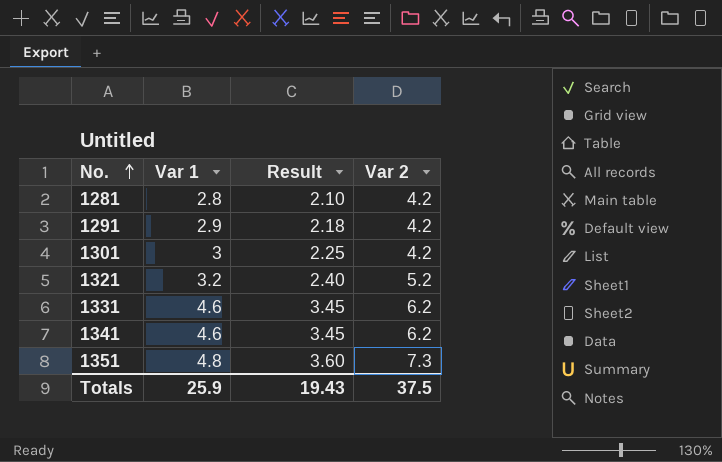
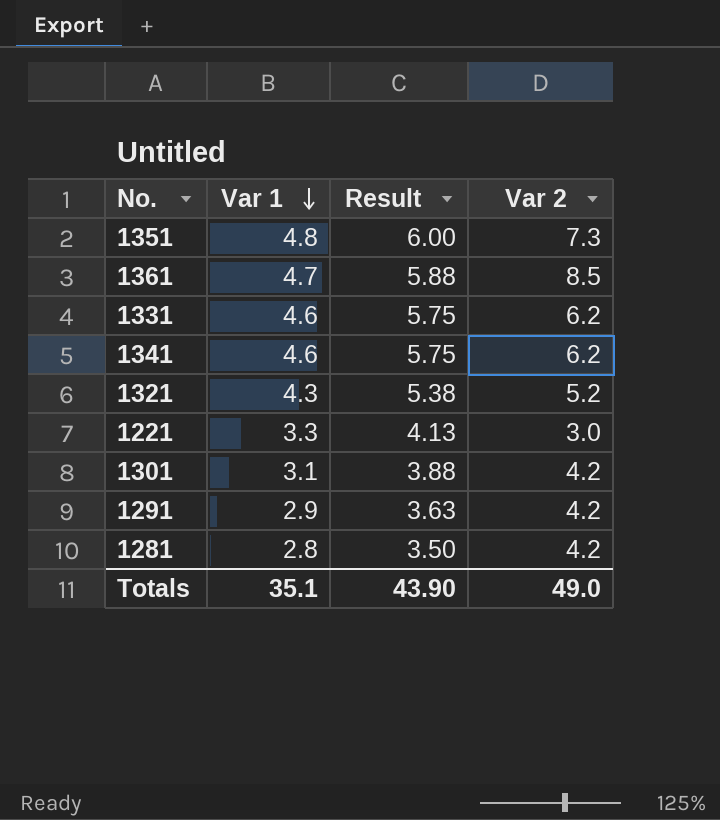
row order: No. ascending -> Var 1 descending
column Result | formula: [Var 1] * 0.75 -> [Var 1] * 1.25
row 1361: none -> 4.7 | 5.88 | 8.5
1321 | Var 1: 3.2 -> 4.3
row 1221: none -> 3.3 | 4.13 | 3.0
1301 | Var 1: 3 -> 3.1
Totals | Var 1: 25.9 -> 35.1
Totals | Result: 19.43 -> 43.90
Totals | Var 2: 37.5 -> 49.0

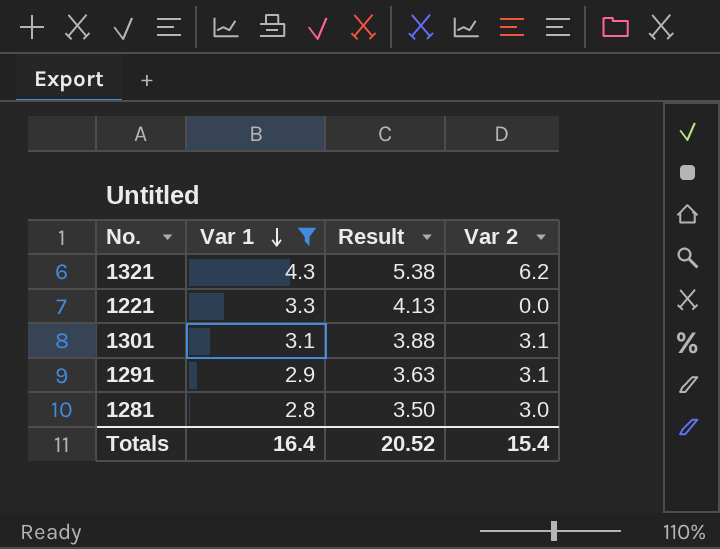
filter: none -> Var 1 <= 4.3
1321 | Var 2: 5.2 -> 6.2
1221 | Var 2: 3.0 -> 0.0
1301 | Var 2: 4.2 -> 3.1
1291 | Var 2: 4.2 -> 3.1
1281 | Var 2: 4.2 -> 3.0
Totals | Var 1: 35.1 -> 16.4
Totals | Result: 43.90 -> 20.52
Totals | Var 2: 49.0 -> 15.4

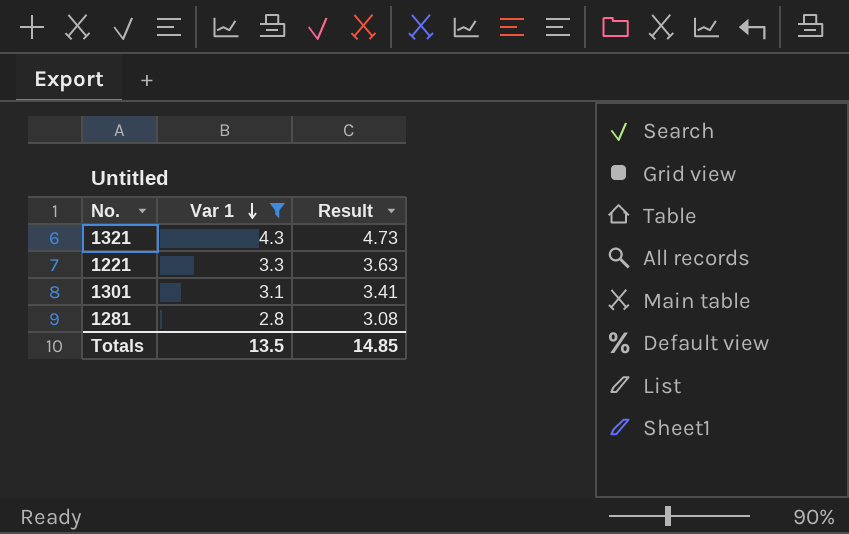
column Var 2 | position: 4 -> none
column Result | formula: [Var 1] * 1.25 -> [Var 1] * 1.1
row 1291: 2.9 | 3.63 | 3.1 -> none
Totals | Var 1: 16.4 -> 13.5
Totals | Result: 20.52 -> 14.85

